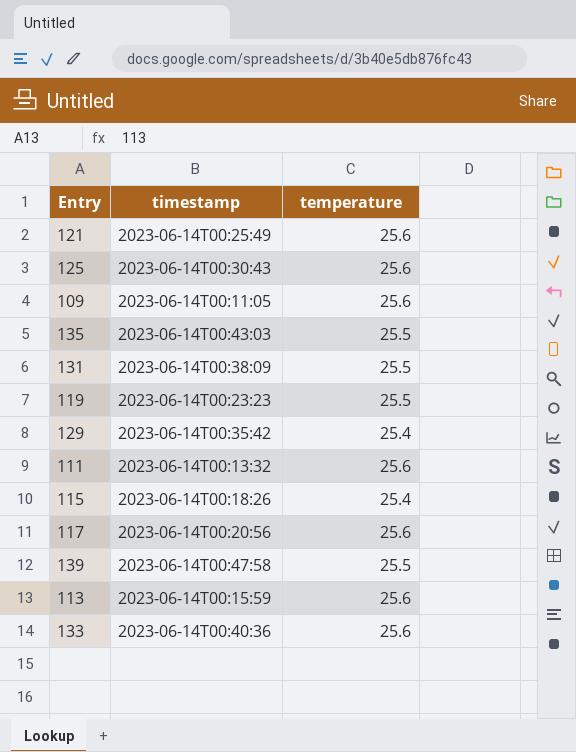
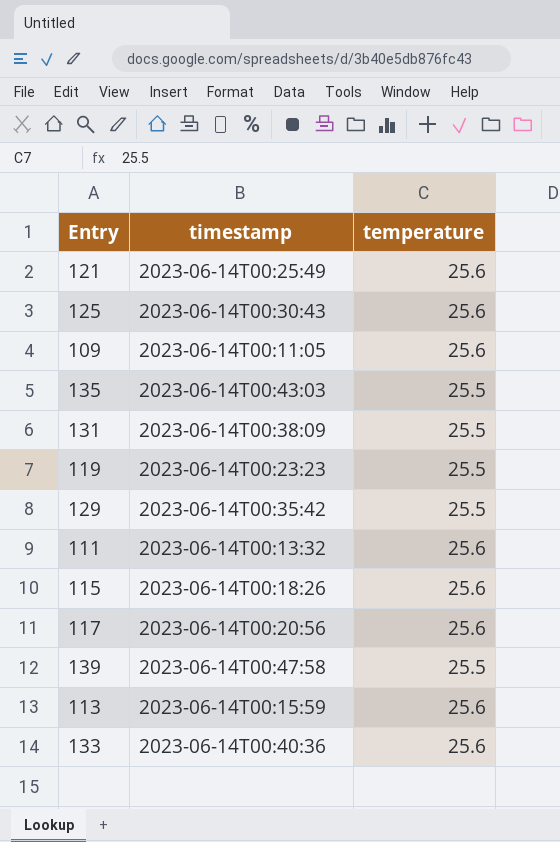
129 | temperature: 25.4 -> 25.5
115 | temperature: 25.4 -> 25.6

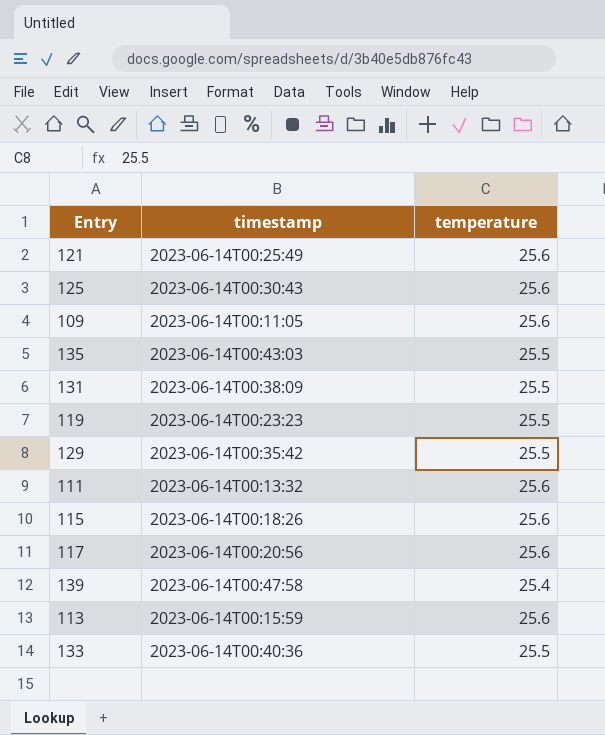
139 | temperature: 25.5 -> 25.4
133 | temperature: 25.6 -> 25.5

